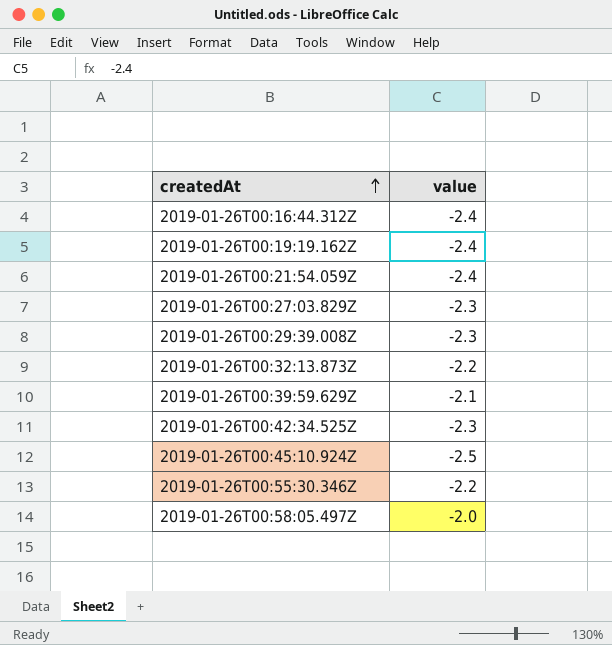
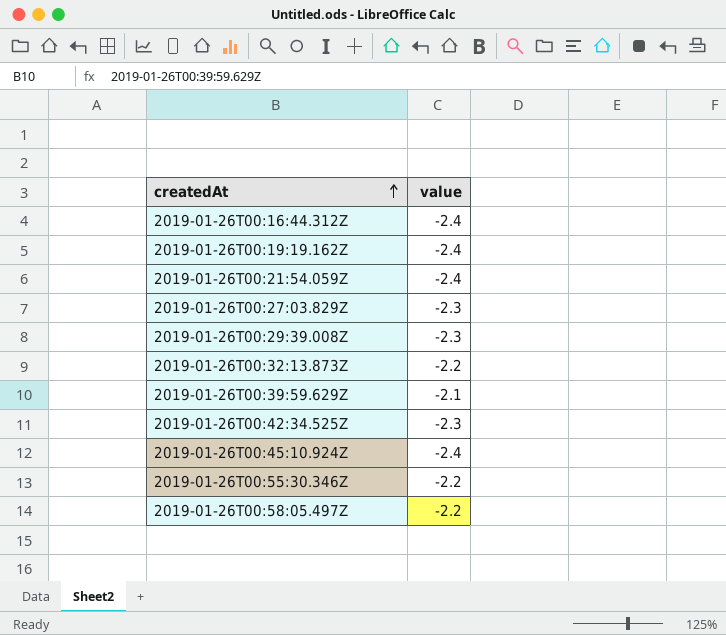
2019-01-26T00:45:10.924Z | value: -2.5 -> -2.4
2019-01-26T00:58:05.497Z | value: -2.0 -> -2.2

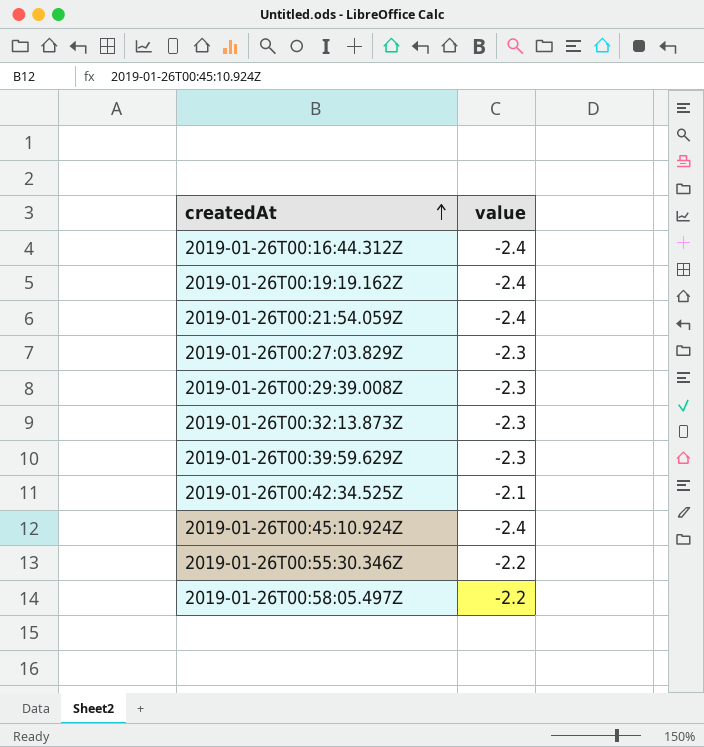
2019-01-26T00:32:13.873Z | value: -2.2 -> -2.3
2019-01-26T00:39:59.629Z | value: -2.1 -> -2.3
2019-01-26T00:42:34.525Z | value: -2.3 -> -2.1

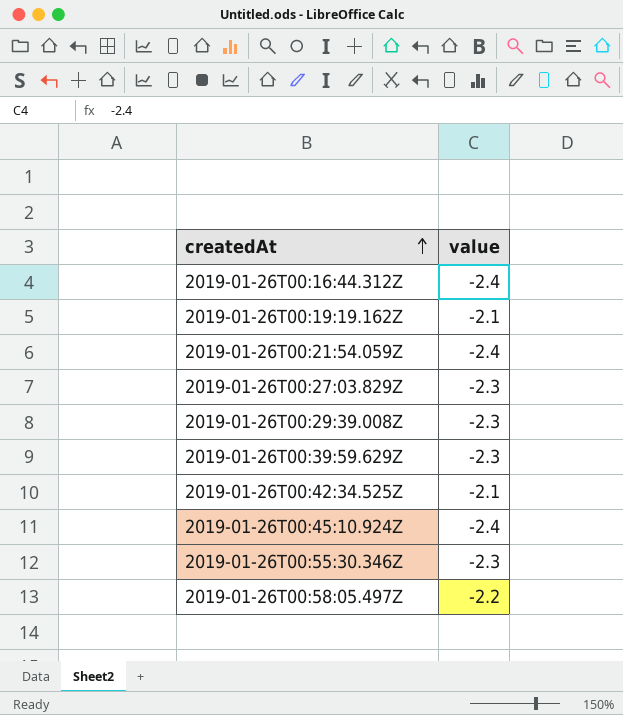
row 2019-01-26T00:32:13.873Z: -2.3 -> none
2019-01-26T00:19:19.162Z | value: -2.4 -> -2.1
2019-01-26T00:55:30.346Z | value: -2.2 -> -2.3

